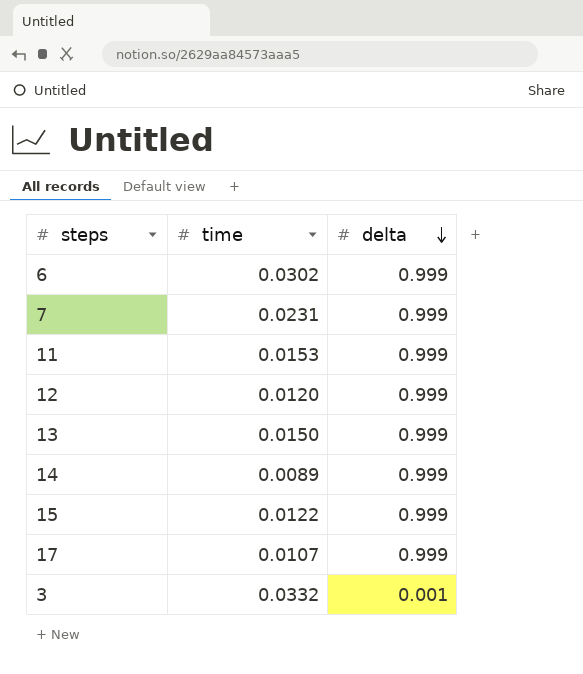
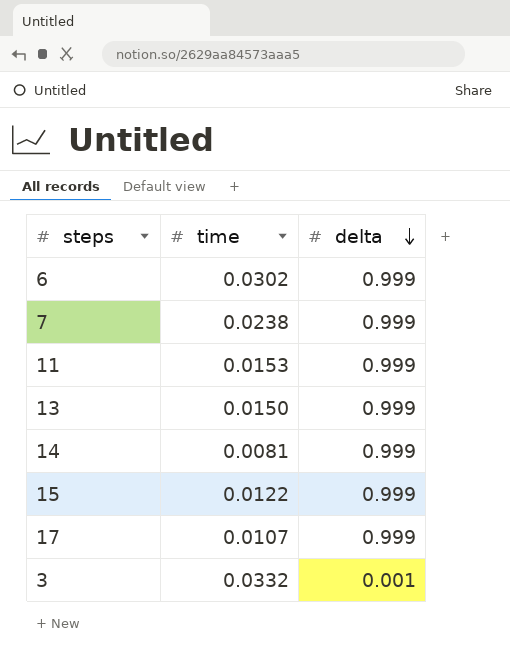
row 12: 0.0120 | 0.999 -> none
7 | time: 0.0231 -> 0.0238
14 | time: 0.0089 -> 0.0081

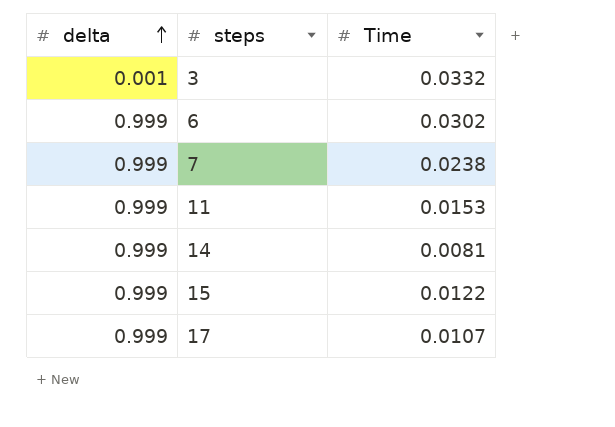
row order: delta descending -> delta ascending
column delta | position: 3 -> 1
column name: time -> Time
row 13: 0.0150 | 0.999 -> none

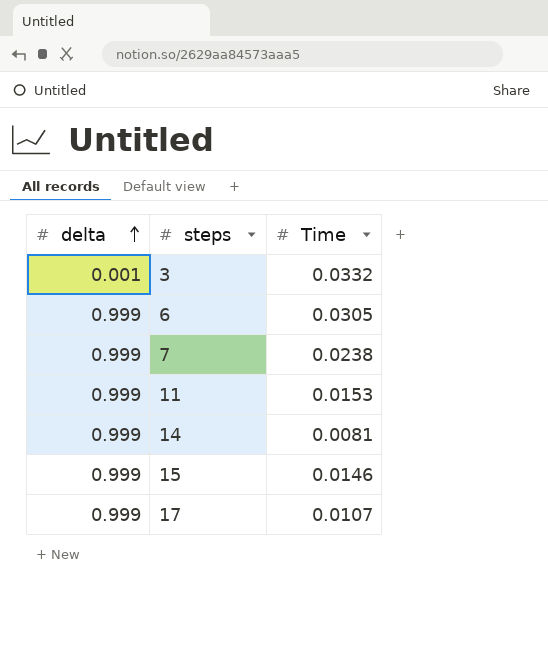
6 | Time: 0.0302 -> 0.0305
15 | Time: 0.0122 -> 0.0146

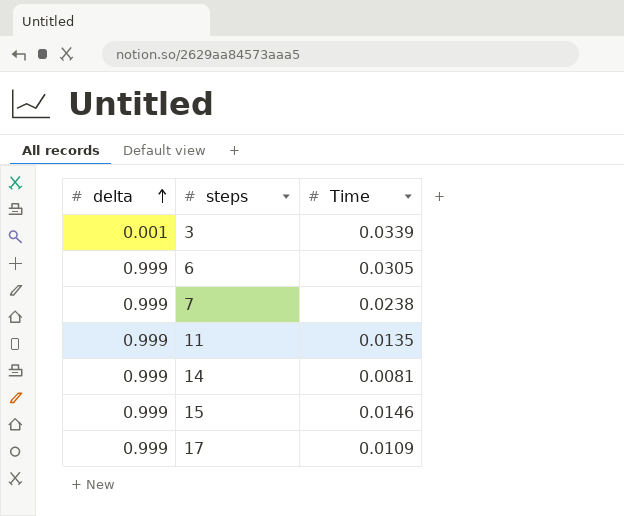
3 | Time: 0.0332 -> 0.0339
11 | Time: 0.0153 -> 0.0135
17 | Time: 0.0107 -> 0.0109

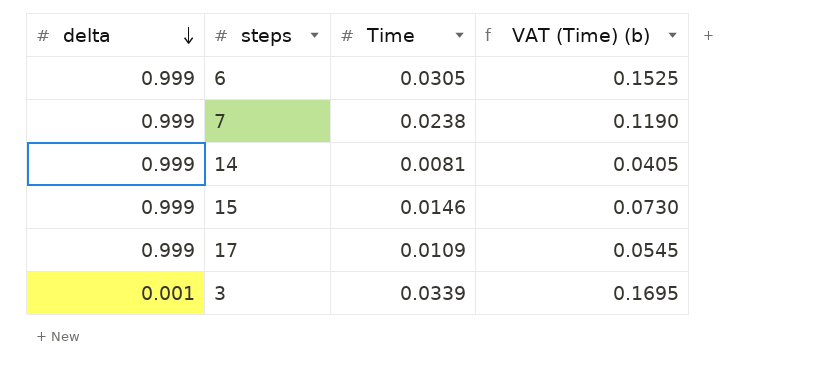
row order: delta ascending -> delta descending
column VAT (Time) (b) | formula: none -> [Time] * 5
row 11: 0.999 | 0.0135 -> none

